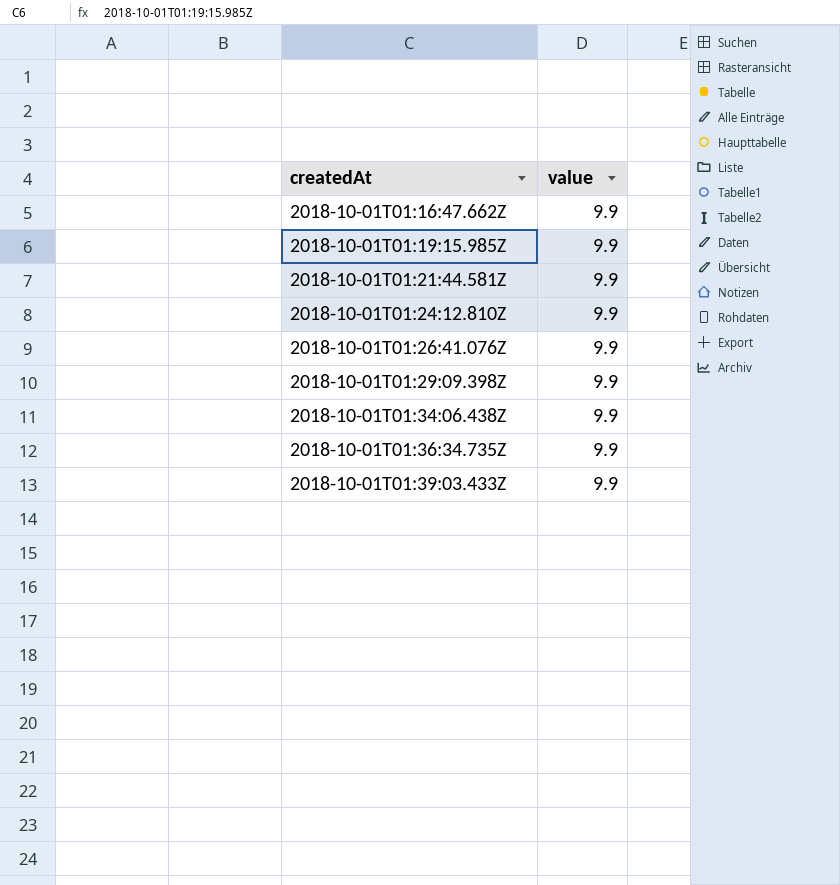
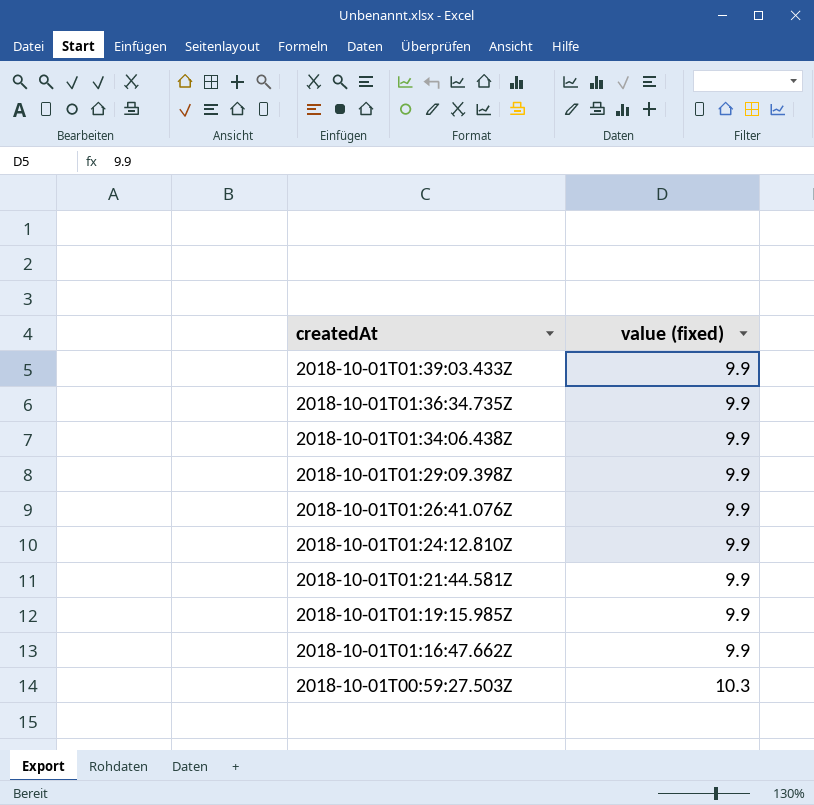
row order: createdAt ascending -> createdAt descending
column name: value -> value (fixed)
row 2018-10-01T00:59:27.503Z: none -> 10.3

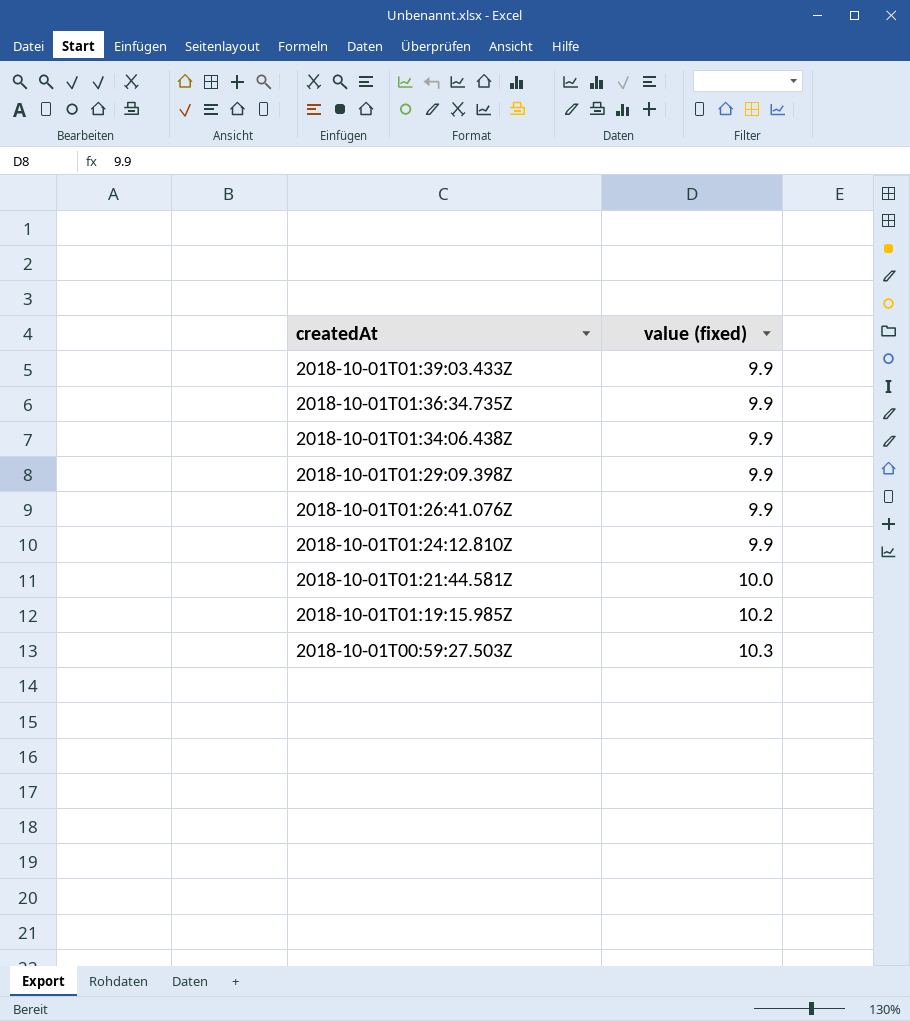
row 2018-10-01T01:16:47.662Z: 9.9 -> none
2018-10-01T01:21:44.581Z | value (fixed): 9.9 -> 10.0
2018-10-01T01:19:15.985Z | value (fixed): 9.9 -> 10.2

